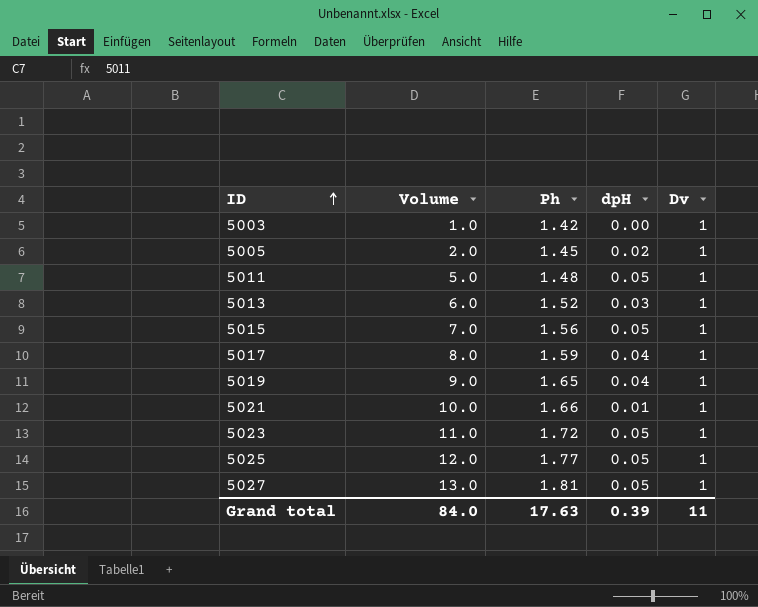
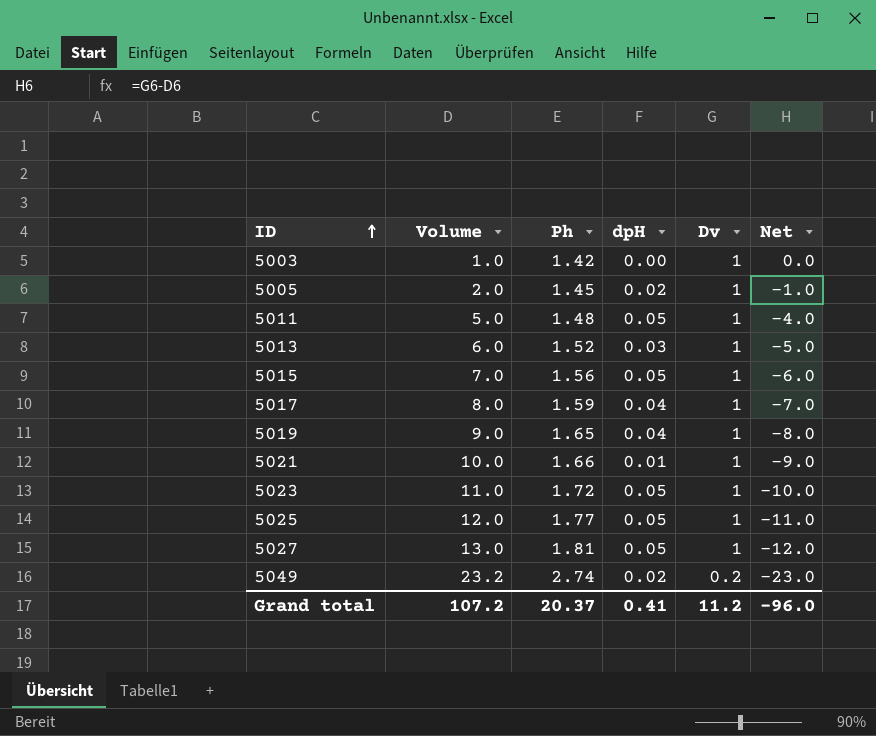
column Net | formula: none -> [Dv] - [Volume]
row 5049: none -> 23.2 | 2.74 | 0.02 | 0.2 | -23.0
Grand total | Volume: 84.0 -> 107.2
Grand total | Ph: 17.63 -> 20.37
Grand total | dpH: 0.39 -> 0.41
Grand total | Dv: 11 -> 11.2

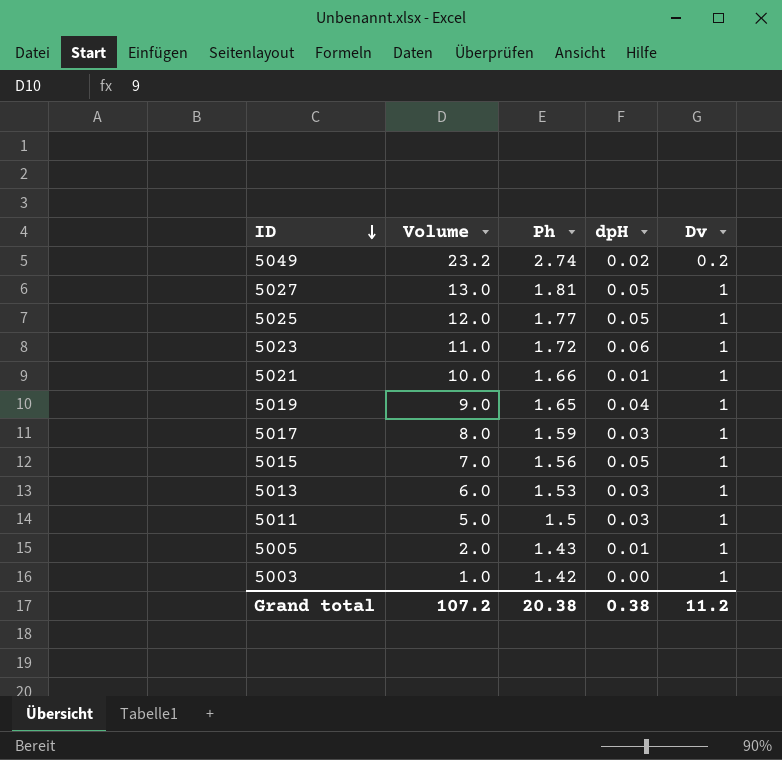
row order: ID ascending -> ID descending
column Net | formula: [Dv] - [Volume] -> none
5023 | dpH: 0.05 -> 0.06
5017 | dpH: 0.04 -> 0.03
5013 | Ph: 1.52 -> 1.53
5011 | Ph: 1.48 -> 1.5
5011 | dpH: 0.05 -> 0.03
5005 | Ph: 1.45 -> 1.43
5005 | dpH: 0.02 -> 0.01
Grand total | Ph: 20.37 -> 20.38
Grand total | dpH: 0.41 -> 0.38

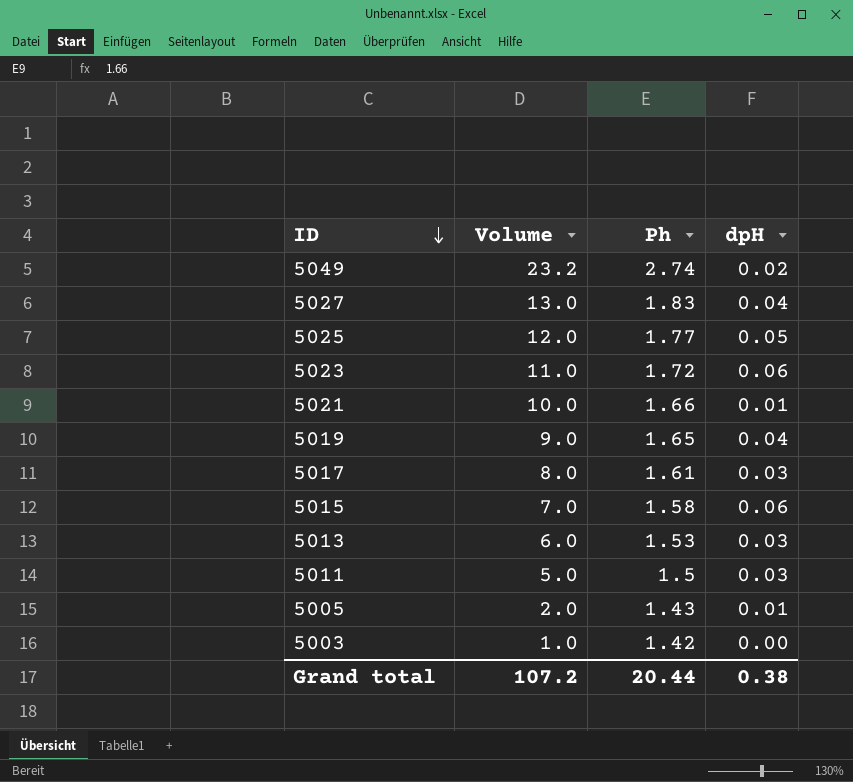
column Dv | position: 5 -> none
5027 | Ph: 1.81 -> 1.83
5027 | dpH: 0.05 -> 0.04
5017 | Ph: 1.59 -> 1.61
5015 | Ph: 1.56 -> 1.58
5015 | dpH: 0.05 -> 0.06
Grand total | Ph: 20.38 -> 20.44

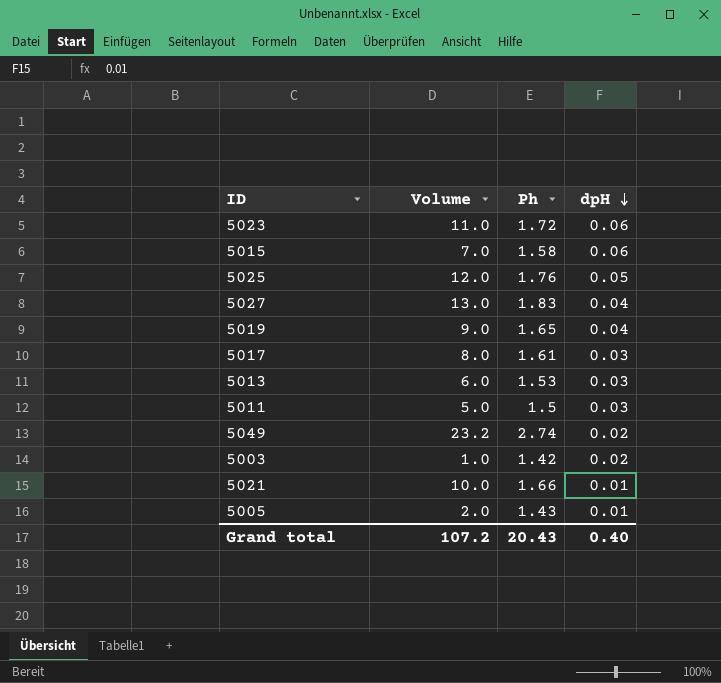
row order: ID descending -> dpH descending
5025 | Ph: 1.77 -> 1.76
5003 | dpH: 0.00 -> 0.02
Grand total | Ph: 20.44 -> 20.43
Grand total | dpH: 0.38 -> 0.40

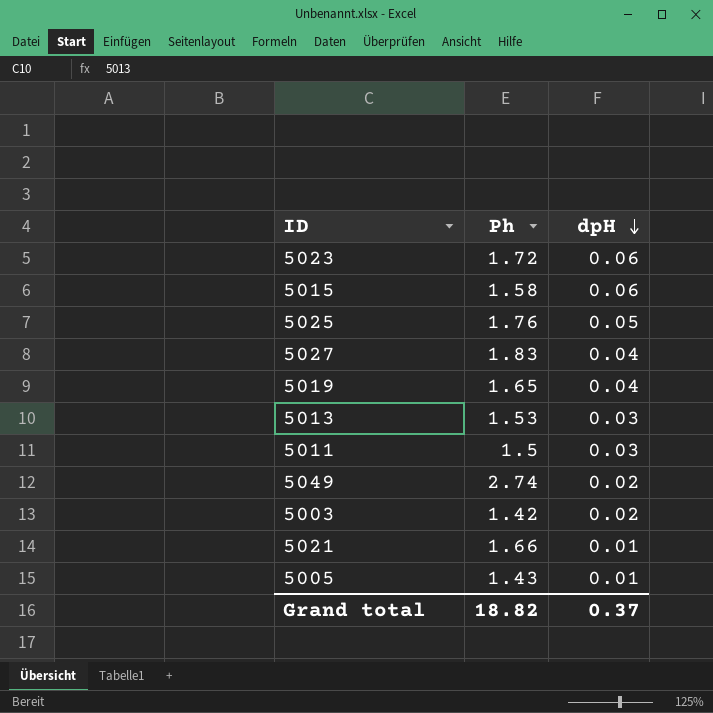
column Volume | position: 2 -> none
row 5017: 8.0 | 1.61 | 0.03 -> none
Grand total | Ph: 20.43 -> 18.82
Grand total | dpH: 0.40 -> 0.37

